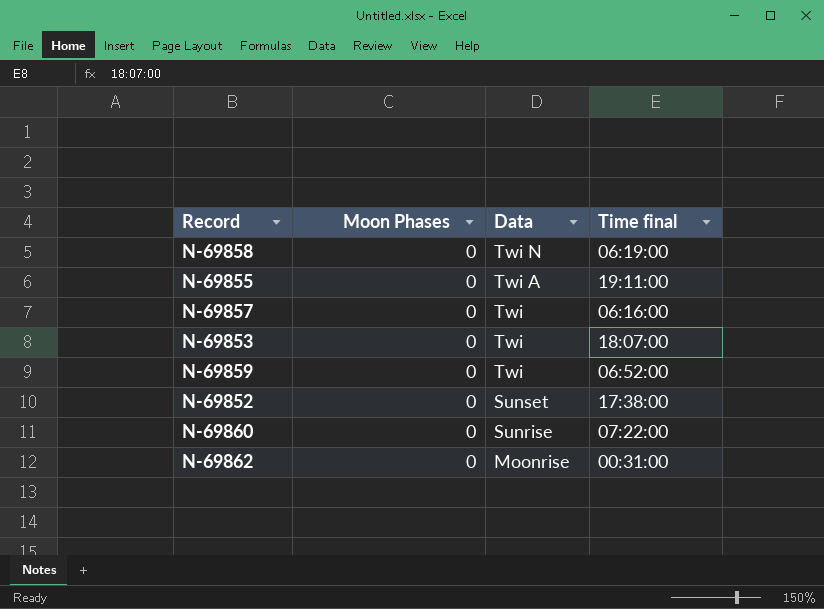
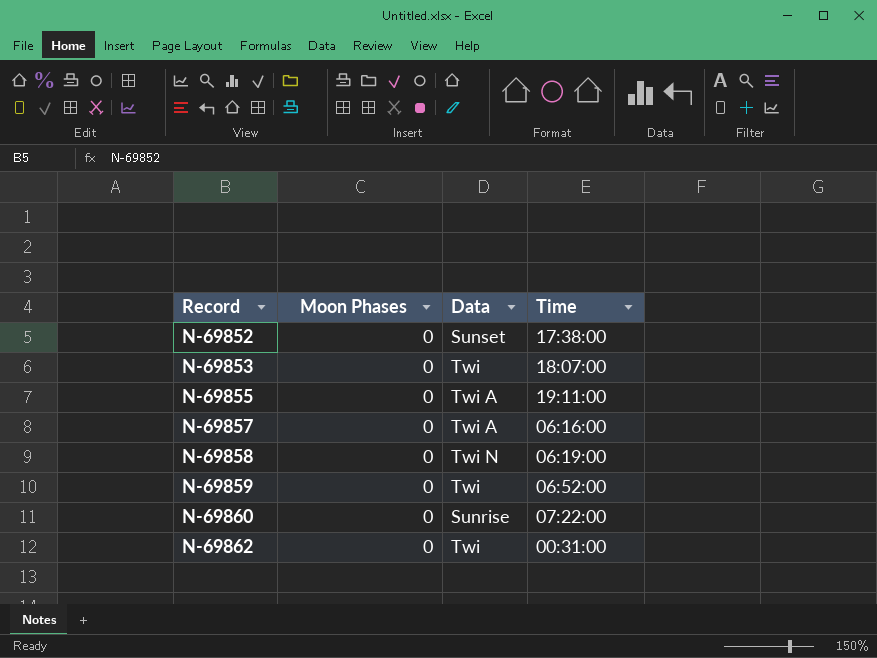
row order: Data descending -> Record ascending
column name: Time final -> Time
N-69857 | Data: Twi -> Twi A
N-69862 | Data: Moonrise -> Twi

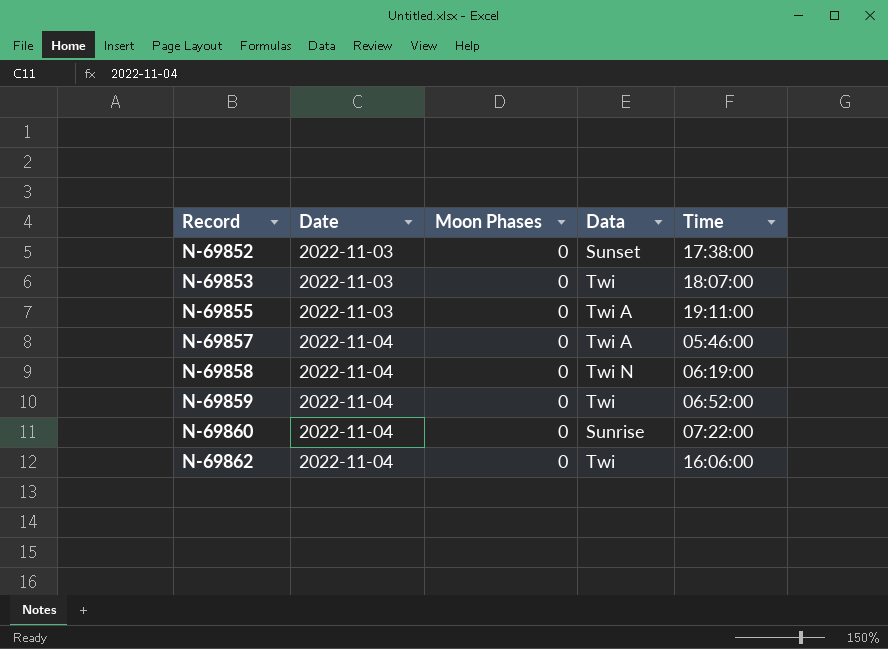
column Date | position: none -> 2
N-69857 | Time: 06:16:00 -> 05:46:00
N-69862 | Time: 00:31:00 -> 16:06:00

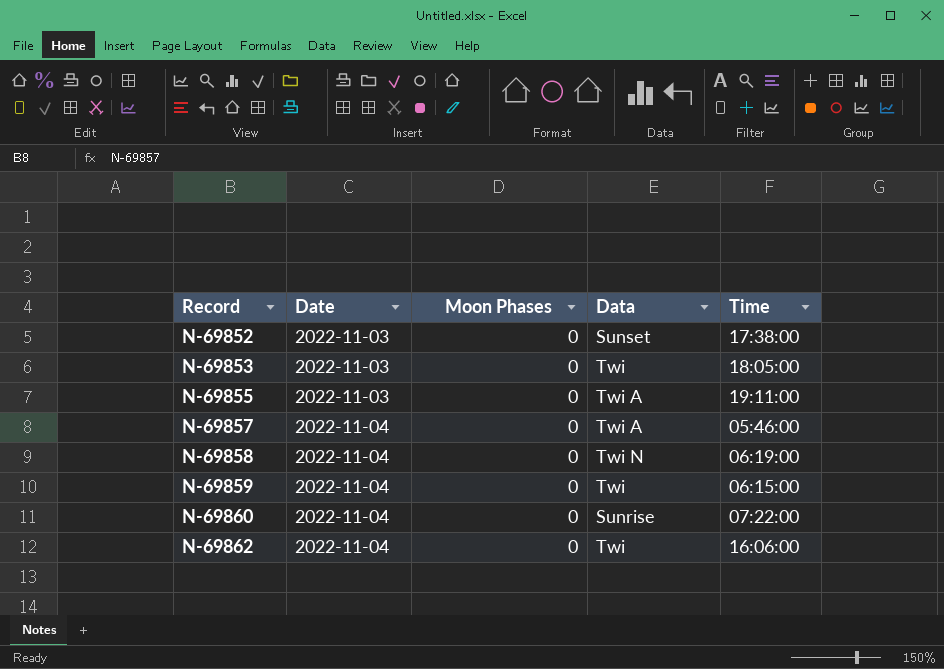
N-69853 | Time: 18:07:00 -> 18:05:00
N-69859 | Time: 06:52:00 -> 06:15:00

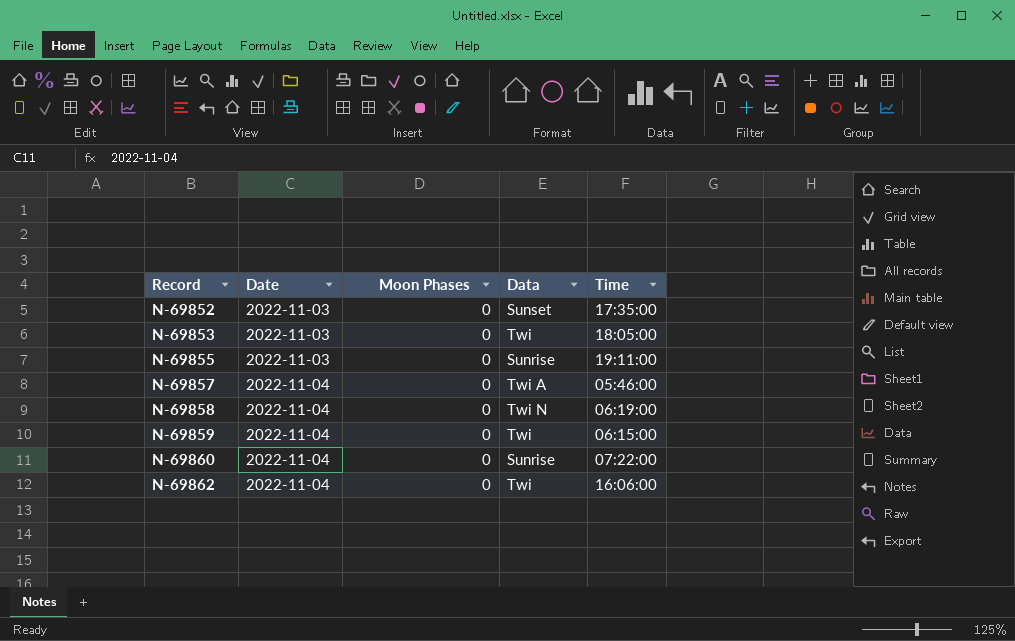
N-69852 | Time: 17:38:00 -> 17:35:00
N-69855 | Data: Twi A -> Sunrise

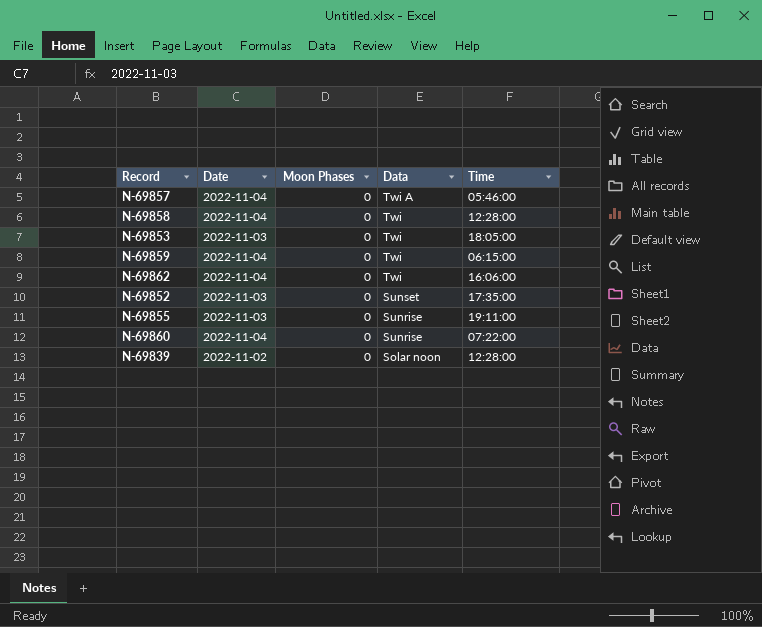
row order: Record ascending -> Data descending
N-69858 | Data: Twi N -> Twi
N-69858 | Time: 06:19:00 -> 12:28:00
row N-69839: none -> 2022-11-02 | 0 | Solar noon | 12:28:00

